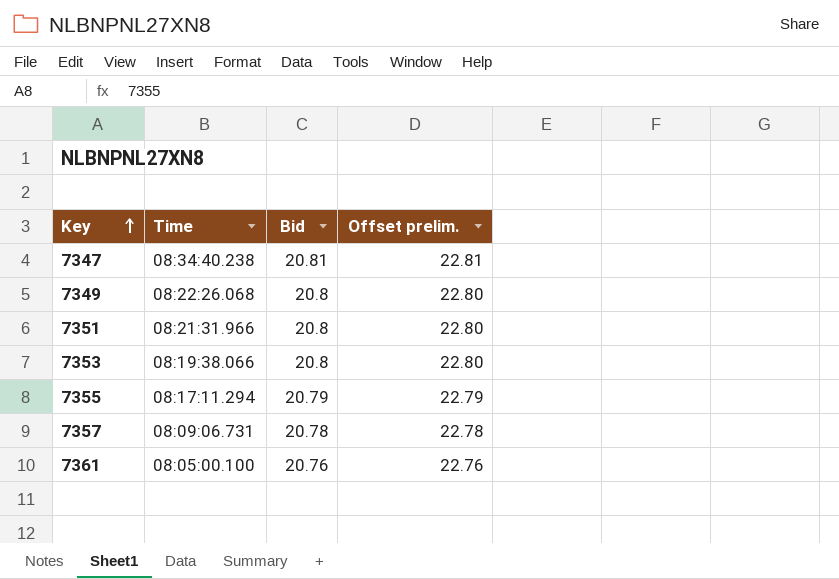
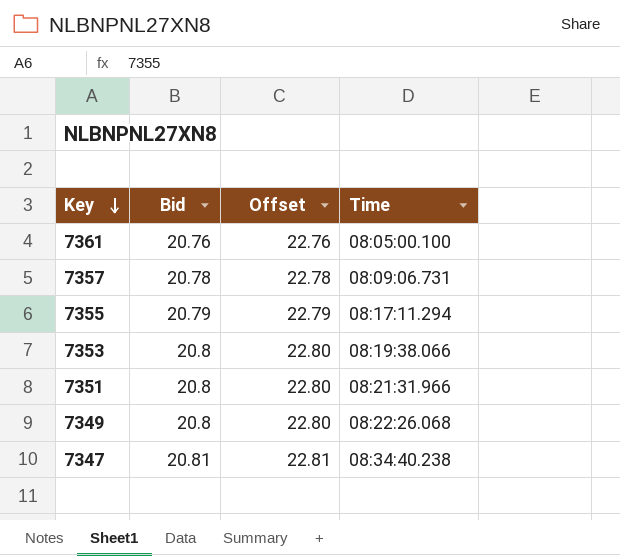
row order: Key ascending -> Key descending
column name: Offset prelim. -> Offset
column Time | position: 2 -> 4

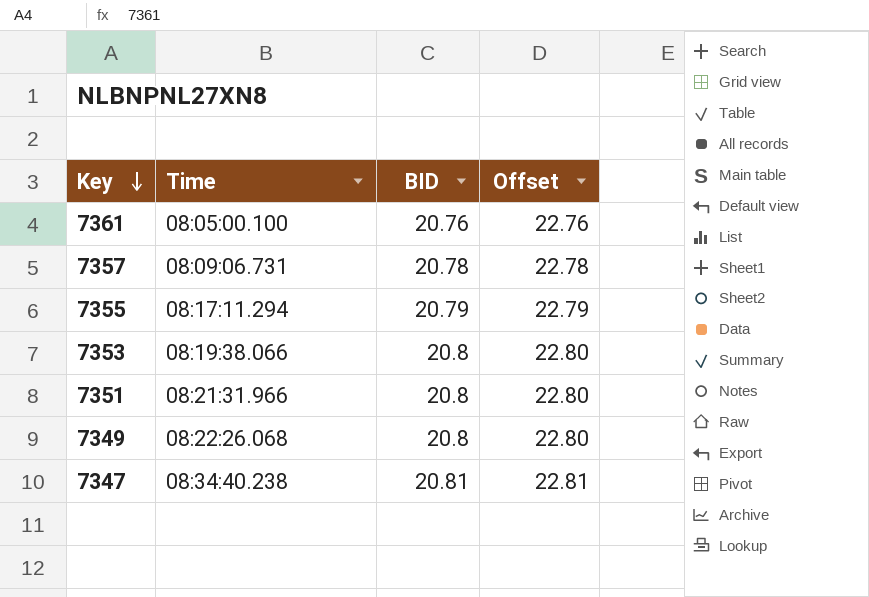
column Time | position: 4 -> 2
column name: Bid -> BID

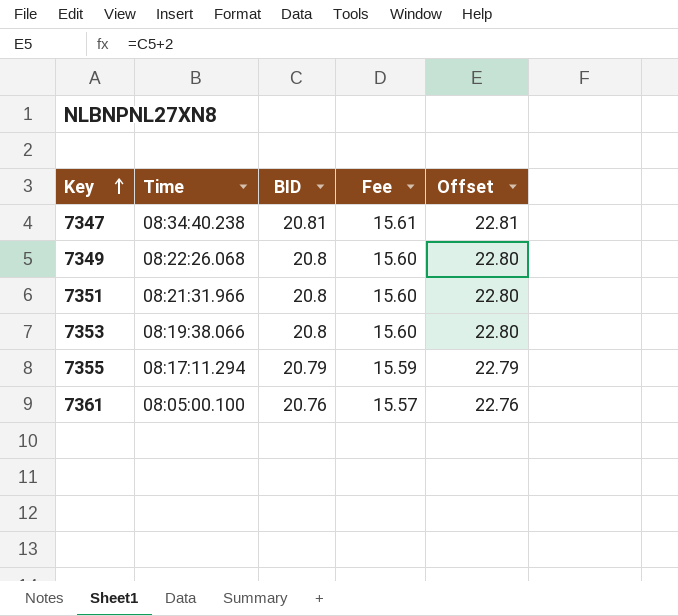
row order: Key descending -> Key ascending
column Fee | formula: none -> [BID] * 0.75
row 7357: 08:09:06.731 | 20.78 | 22.78 -> none

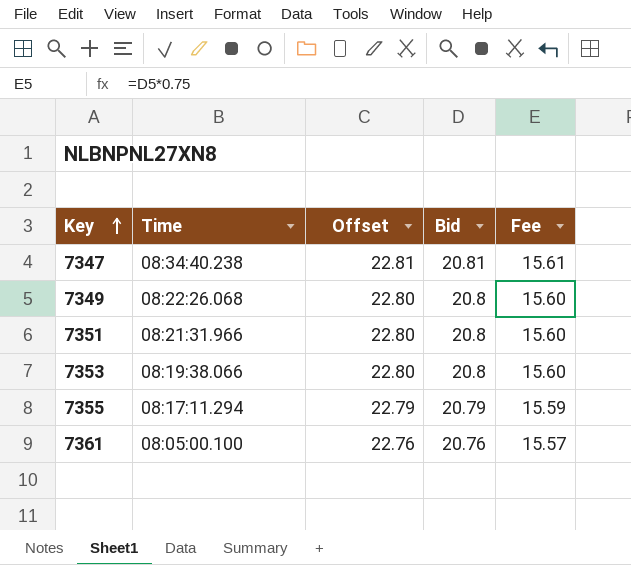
column Offset | position: 5 -> 3
column name: BID -> Bid

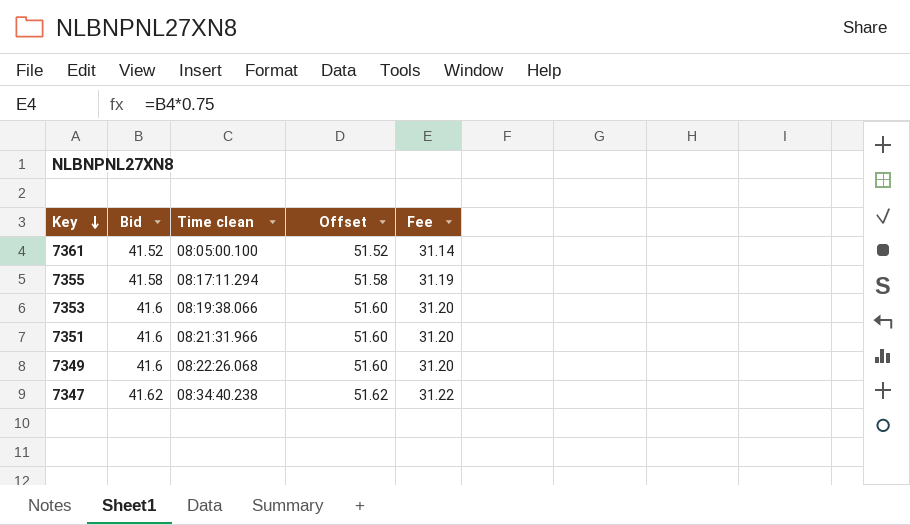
row order: Key ascending -> Key descending
column Bid | position: 4 -> 2
column name: Time -> Time clean
column Offset | formula: [Bid] + 2 -> [Bid] + 10
7361 | Bid: 20.76 -> 41.52
7361 | Fee: 15.57 -> 31.14
7355 | Bid: 20.79 -> 41.58
7355 | Fee: 15.59 -> 31.19
7353 | Bid: 20.8 -> 41.6
7353 | Fee: 15.60 -> 31.20
7351 | Bid: 20.8 -> 41.6
7351 | Fee: 15.60 -> 31.20
7349 | Bid: 20.8 -> 41.6
7349 | Fee: 15.60 -> 31.20
7347 | Bid: 20.81 -> 41.62
7347 | Fee: 15.61 -> 31.22

